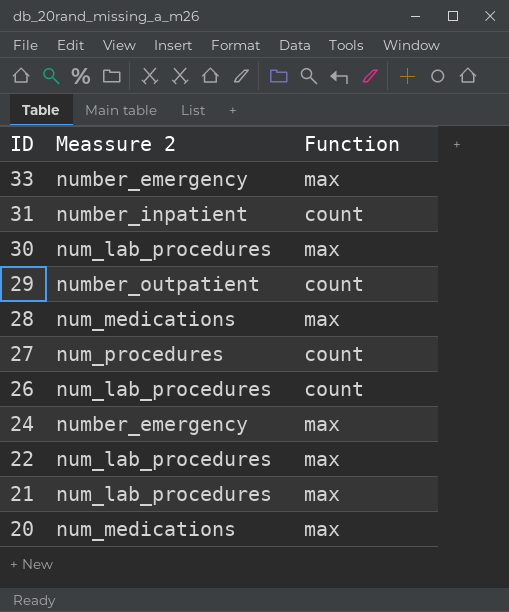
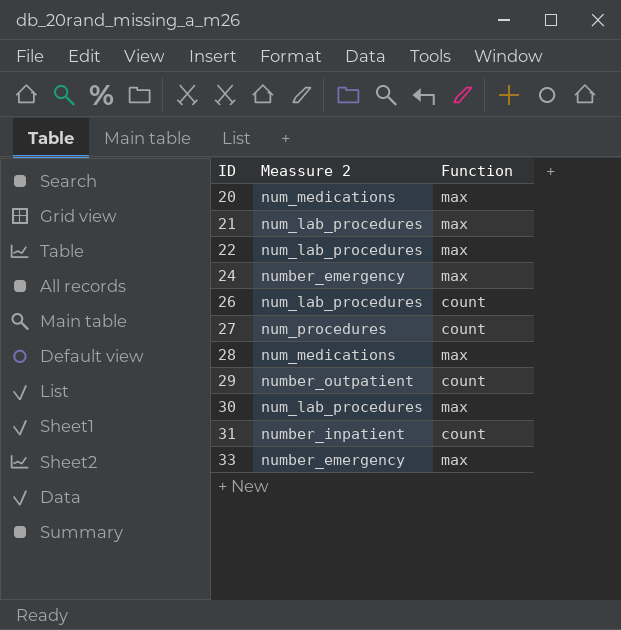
row order: ID descending -> ID ascending

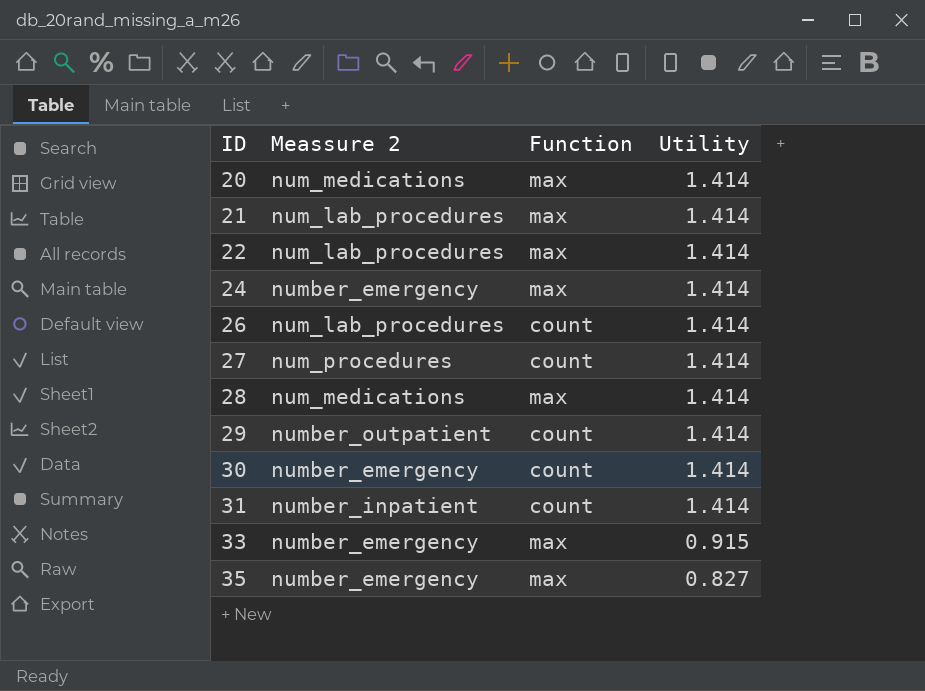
column Utility | position: none -> 4
30 | Meassure 2: num_lab_procedures -> number_emergency
30 | Function: max -> count
row 35: none -> number_emergency | max | 0.827

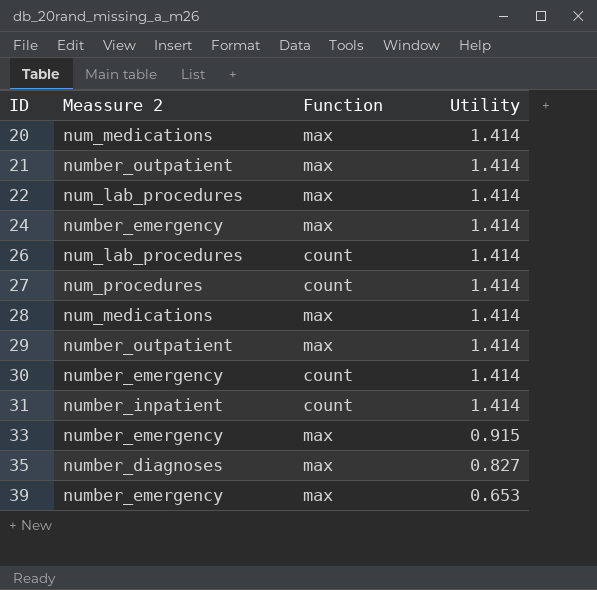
21 | Meassure 2: num_lab_procedures -> number_outpatient
29 | Function: count -> max
35 | Meassure 2: number_emergency -> number_diagnoses
row 39: none -> number_emergency | max | 0.653

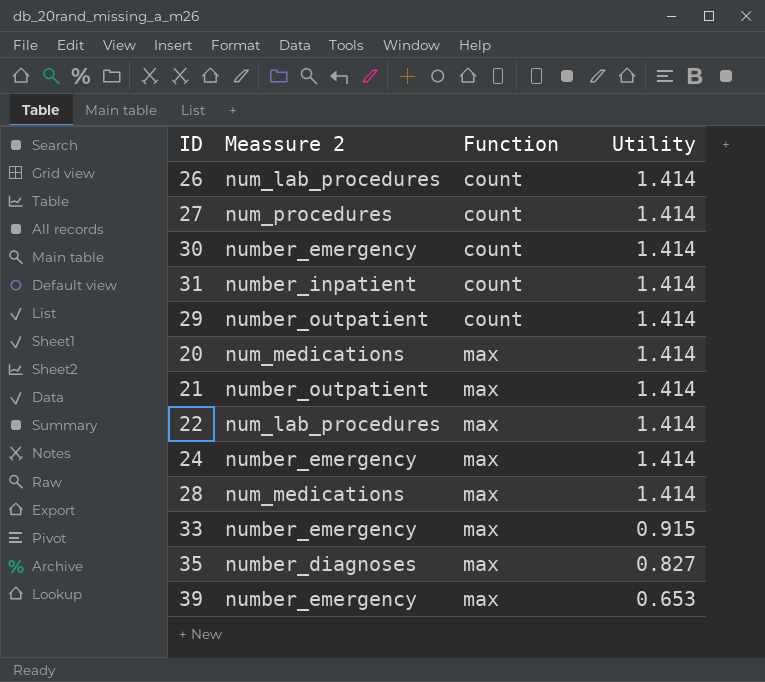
row order: ID ascending -> Function ascending
29 | Function: max -> count

